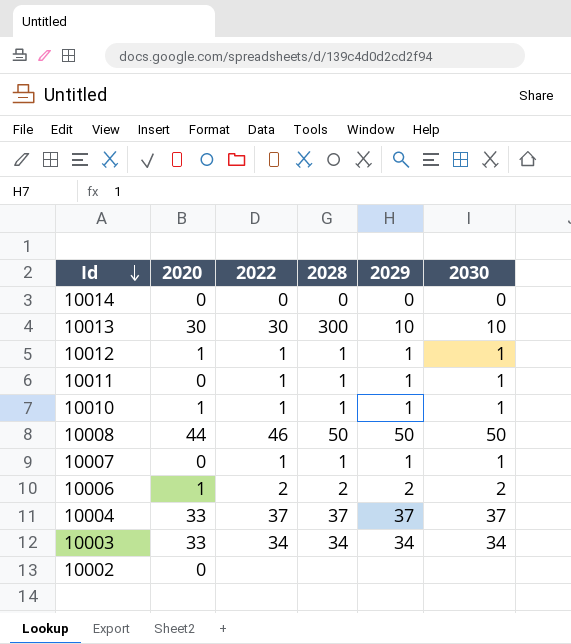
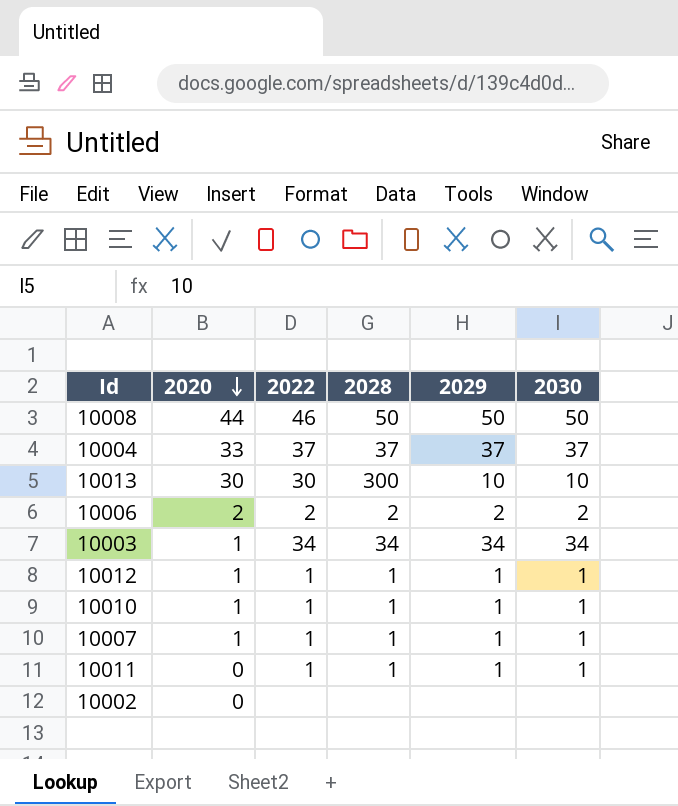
row order: Id descending -> 2020 descending
row 10014: 0 | 0 | 0 | 0 | 0 -> none
10006 | 2020: 1 -> 2
10003 | 2020: 33 -> 1
10007 | 2020: 0 -> 1

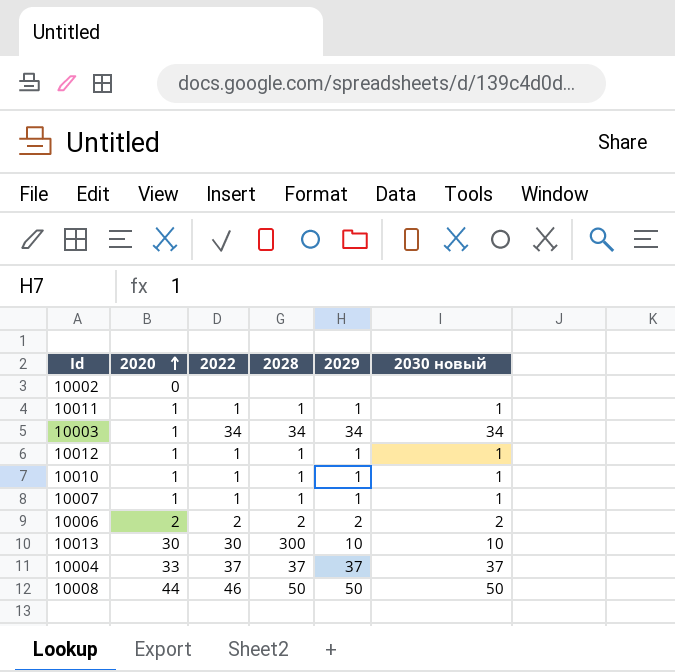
row order: 2020 descending -> 2020 ascending
column name: 2030 -> 2030 новый
10011 | 2020: 0 -> 1

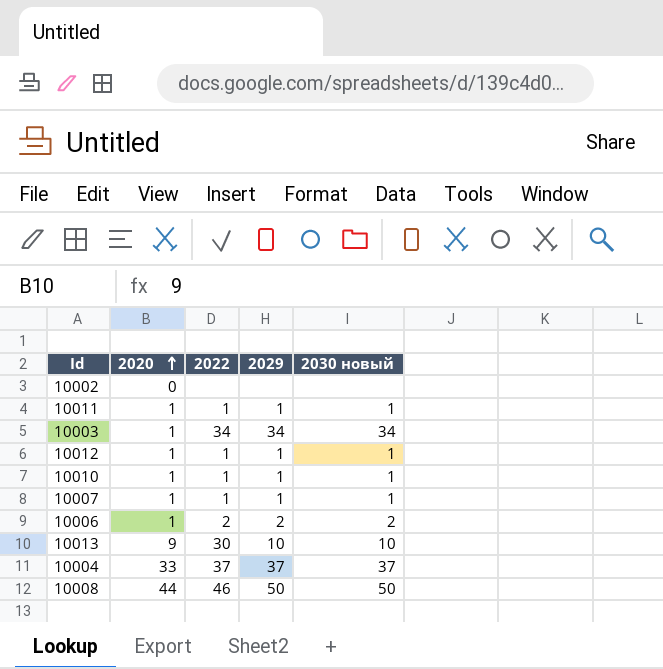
column 2028 | position: 4 -> none
10006 | 2020: 2 -> 1
10013 | 2020: 30 -> 9

